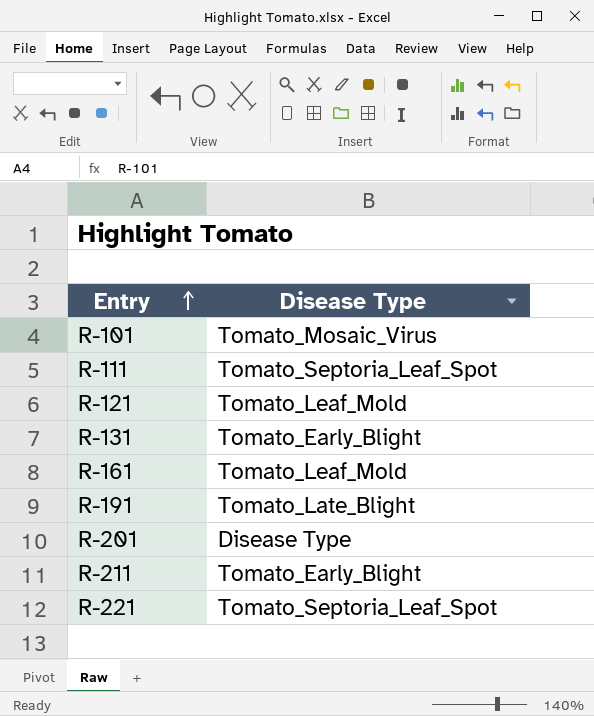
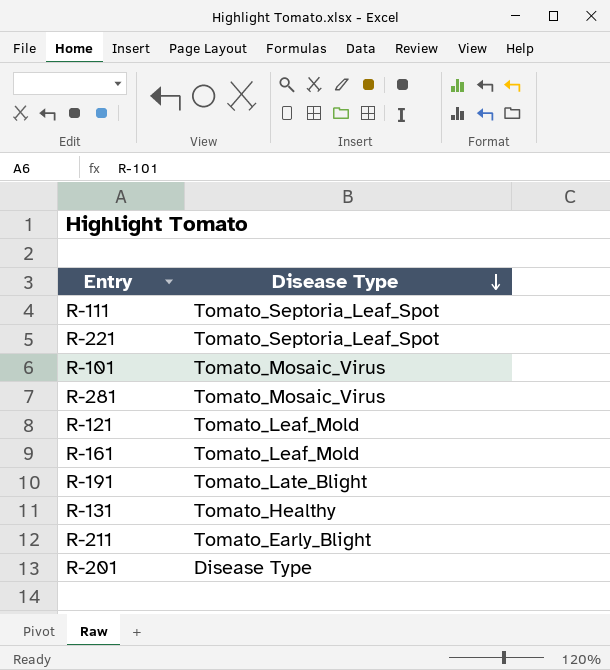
row order: Entry ascending -> Disease Type descending
row R-281: none -> Tomato_Mosaic_Virus
R-131 | Disease Type: Tomato_Early_Blight -> Tomato_Healthy

